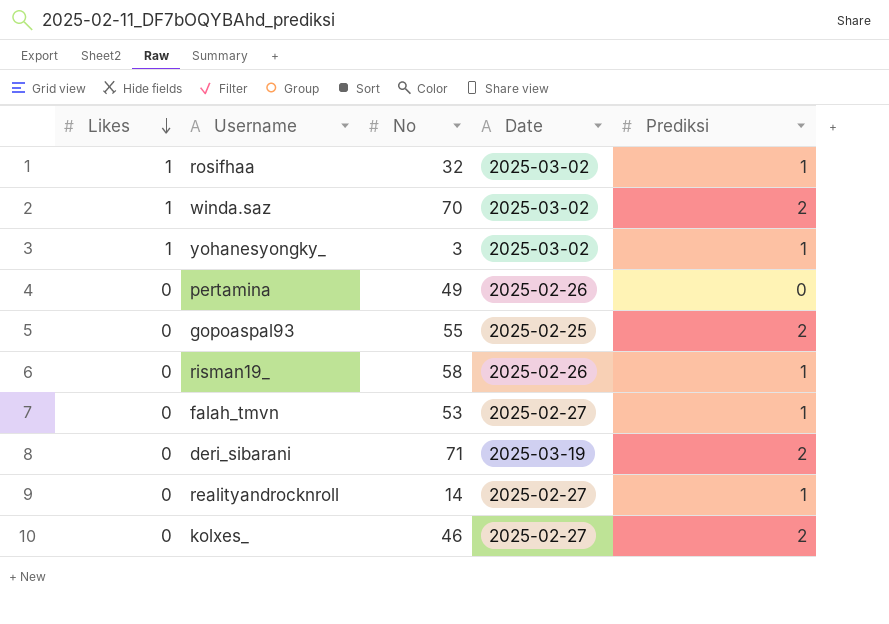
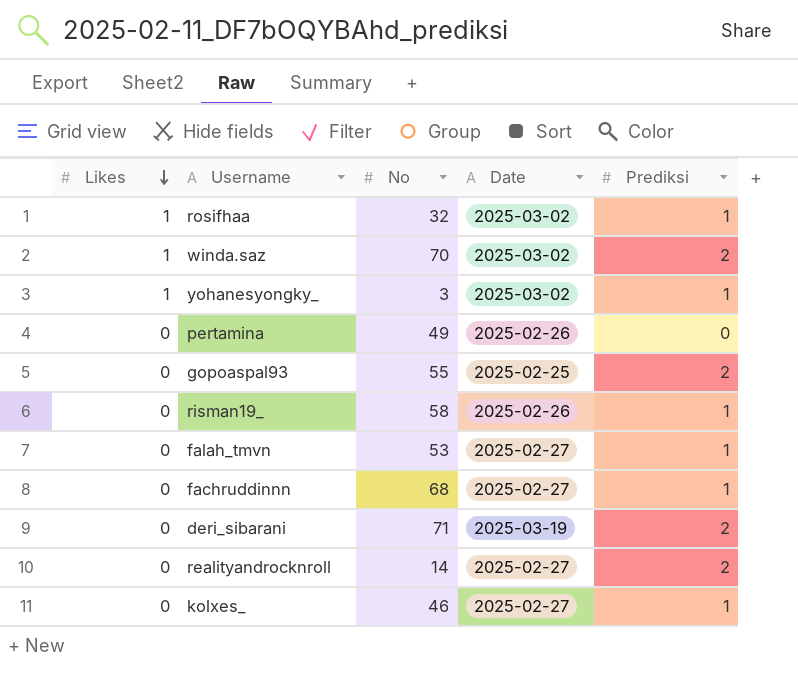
row fachruddinnn: none -> 0 | 68 | 2025-02-27 | 1
realityandrocknroll | Prediksi: 1 -> 2
kolxes_ | Prediksi: 2 -> 1

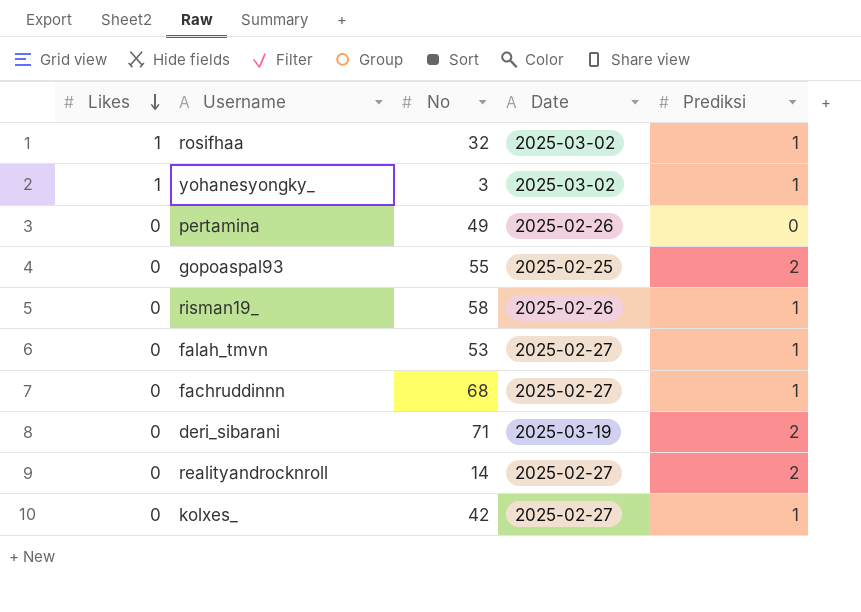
row winda.saz: 1 | 70 | 2025-03-02 | 2 -> none
kolxes_ | No: 46 -> 42

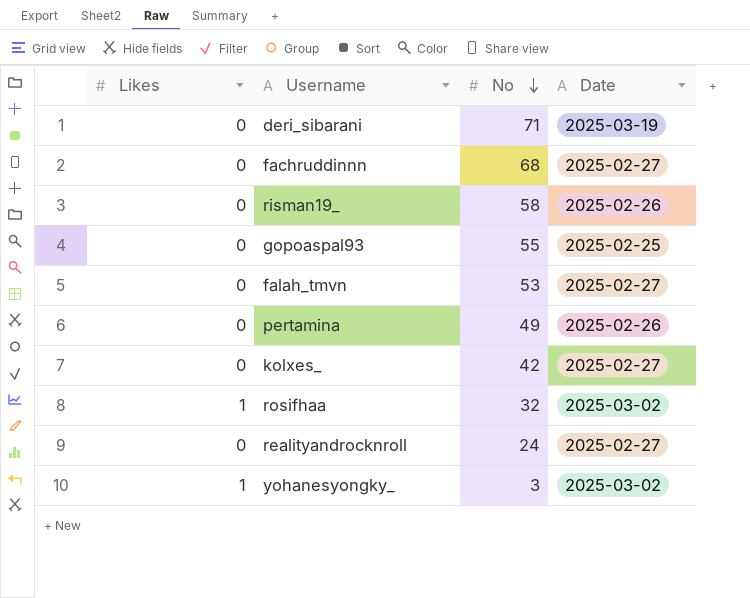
row order: Likes descending -> No descending
column Prediksi | position: 5 -> none
realityandrocknroll | No: 14 -> 24

